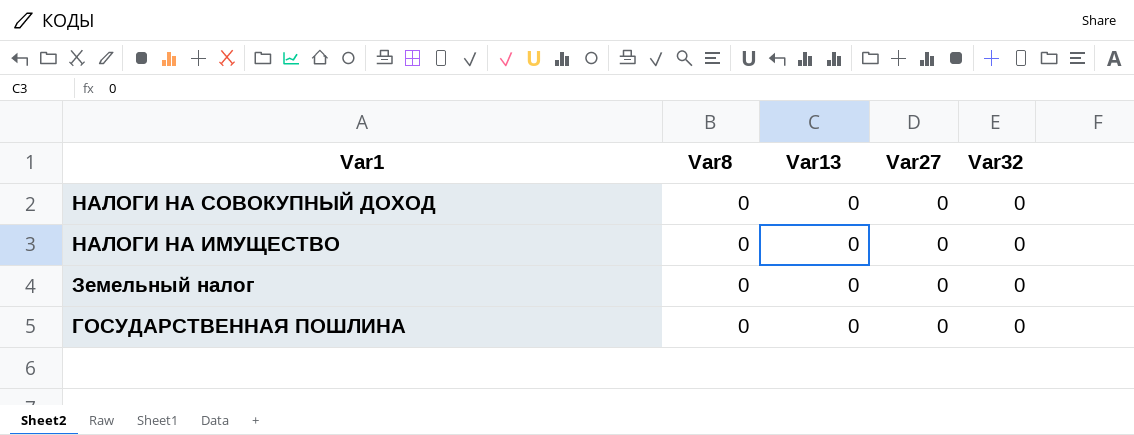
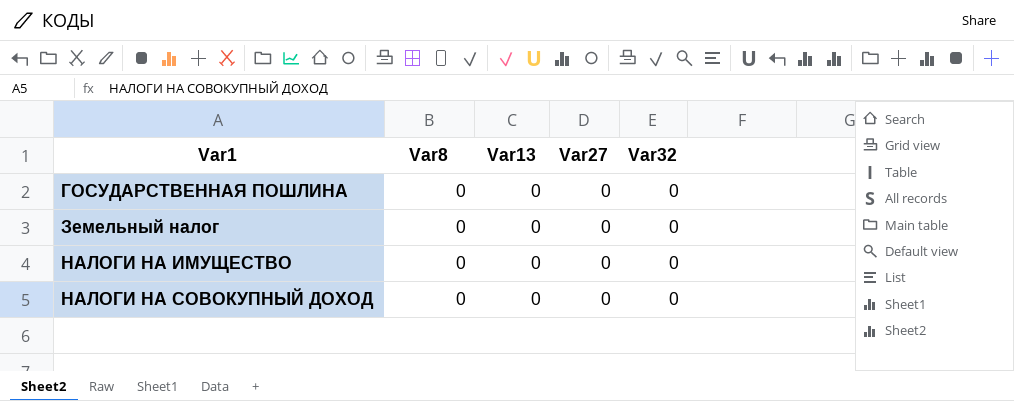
row order: Var1 descending -> Var1 ascending

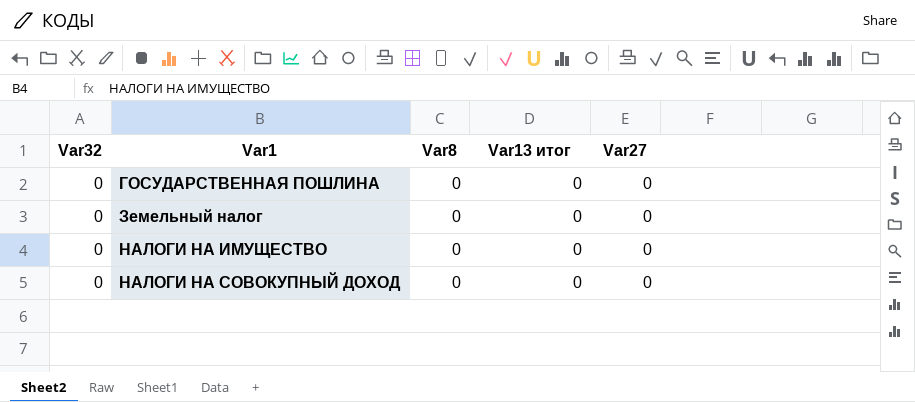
column Var32 | position: 5 -> 1
column name: Var13 -> Var13 итог

